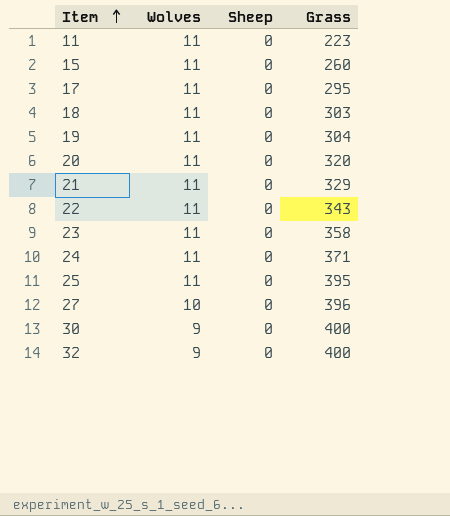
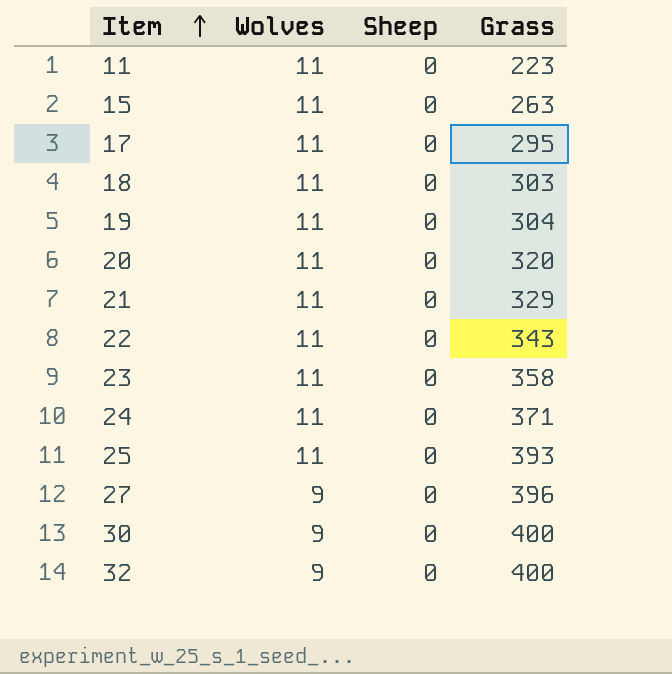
15 | Grass: 260 -> 263
25 | Grass: 395 -> 393
27 | Wolves: 10 -> 9

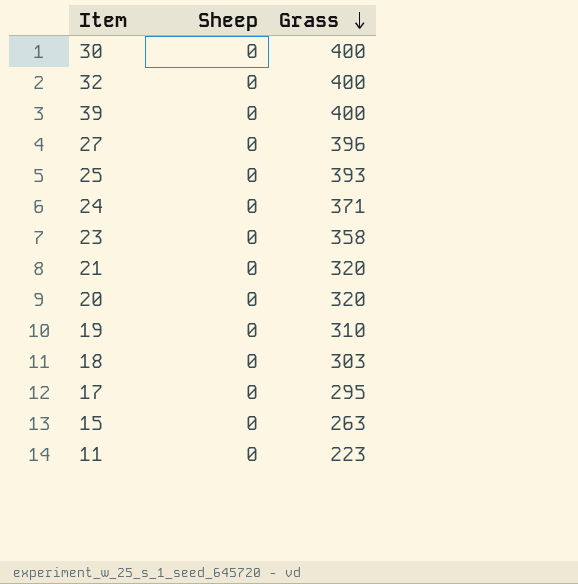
row order: Item ascending -> Grass descending
column Wolves | position: 2 -> none
row 22: 11 | 0 | 343 -> none
row 39: none -> 0 | 400
21 | Grass: 329 -> 320
19 | Grass: 304 -> 310

